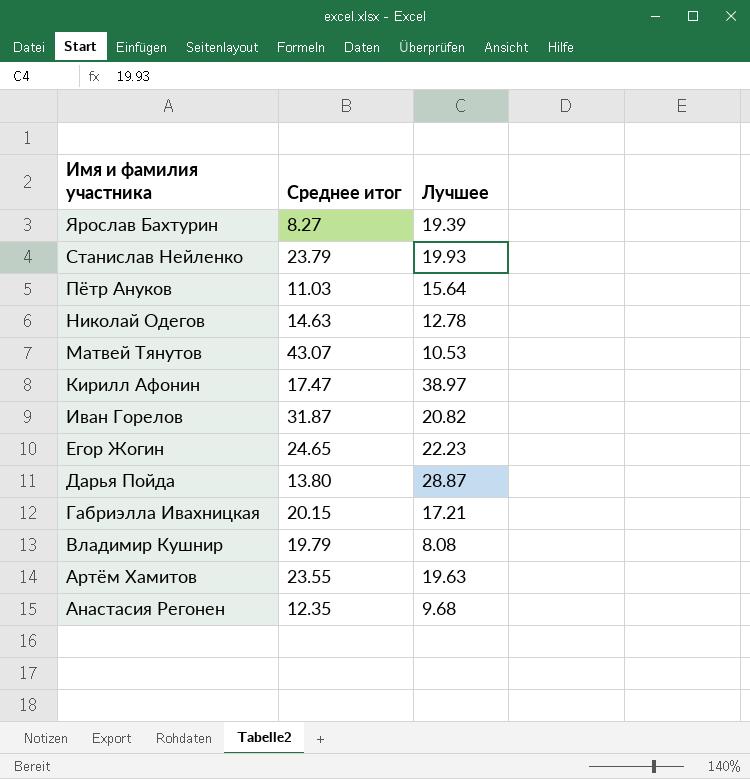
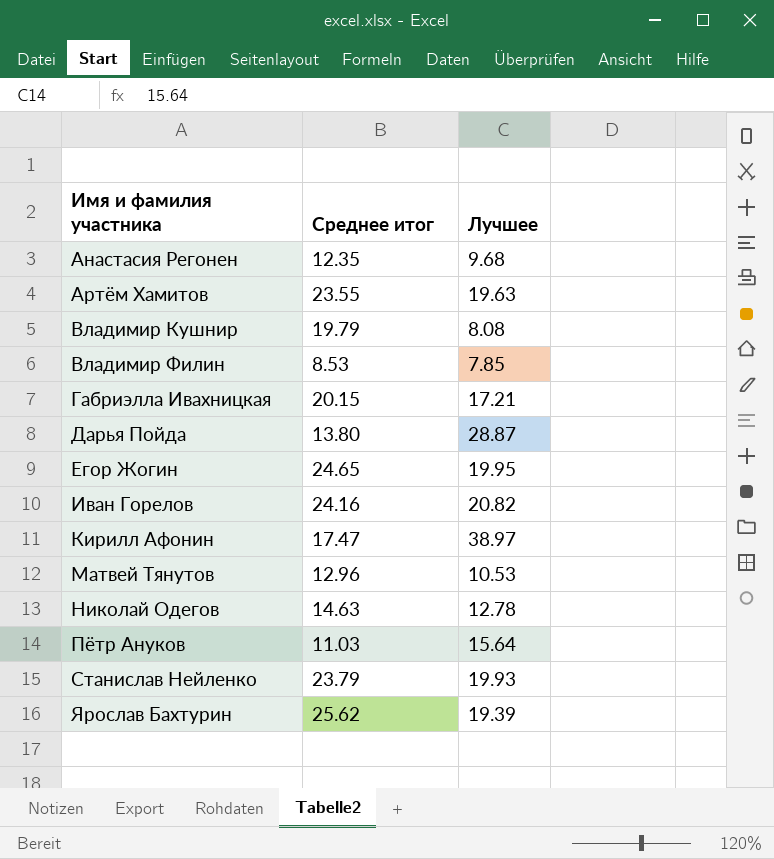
row order: Имя и фамилия участника descending -> Имя и фамилия участника ascending
row Владимир Филин: none -> 8.53 | 7.85
Егор Жогин | Лучшее: 22.23 -> 19.95
Иван Горелов | Среднее итог: 31.87 -> 24.16
Матвей Тянутов | Среднее итог: 43.07 -> 12.96
Ярослав Бахтурин | Среднее итог: 8.27 -> 25.62

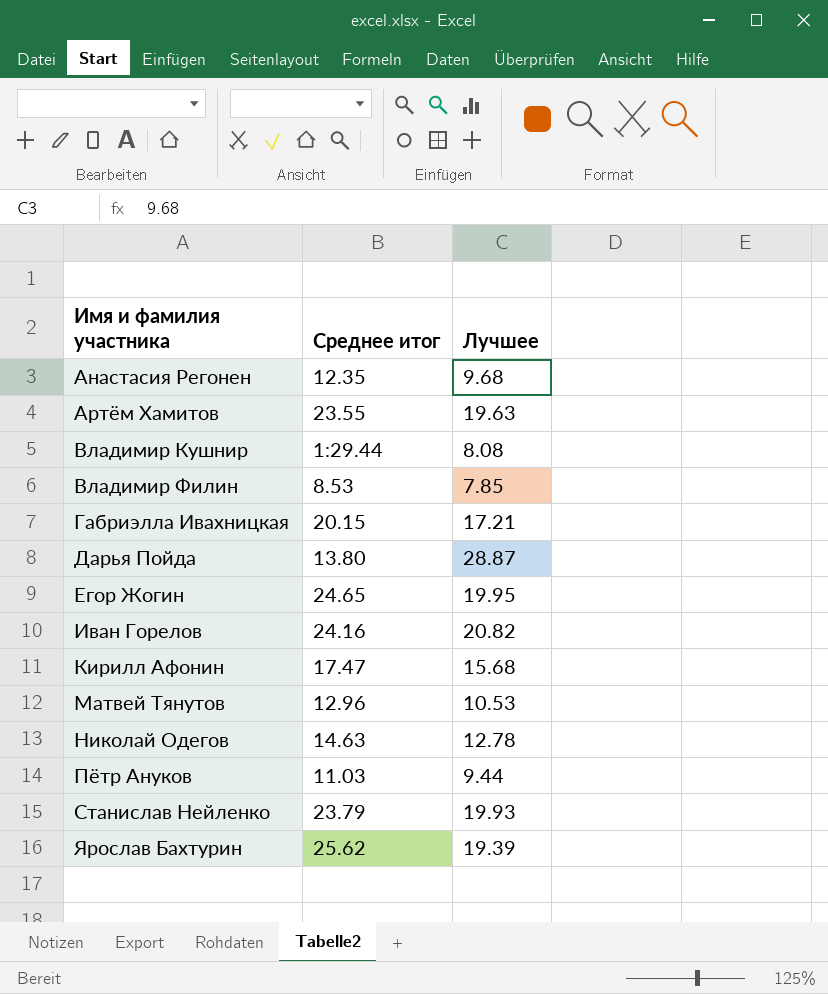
Владимир Кушнир | Среднее итог: 19.79 -> 1:29.44
Кирилл Афонин | Лучшее: 38.97 -> 15.68
Пётр Ануков | Лучшее: 15.64 -> 9.44

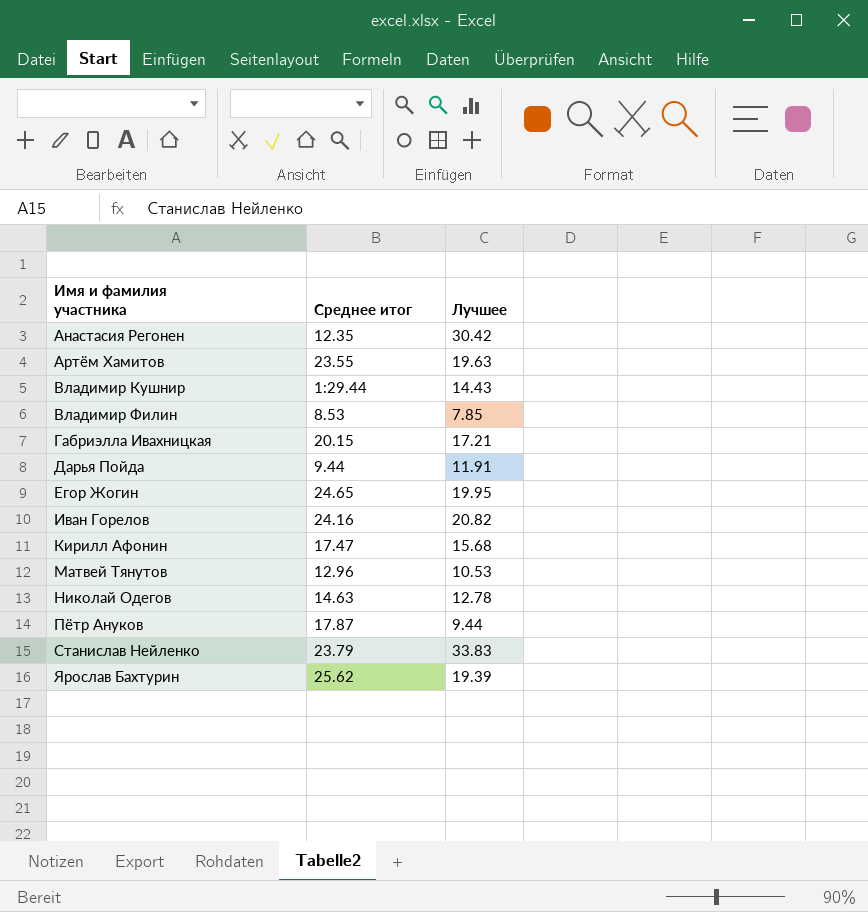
Анастасия Регонен | Лучшее: 9.68 -> 30.42
Владимир Кушнир | Лучшее: 8.08 -> 14.43
Дарья Пойда | Среднее итог: 13.80 -> 9.44
Дарья Пойда | Лучшее: 28.87 -> 11.91
Пётр Ануков | Среднее итог: 11.03 -> 17.87
Станислав Нейленко | Лучшее: 19.93 -> 33.83

